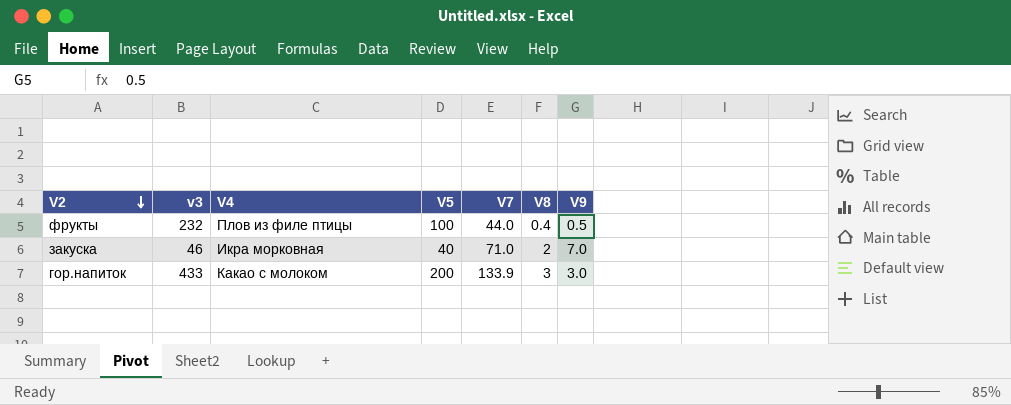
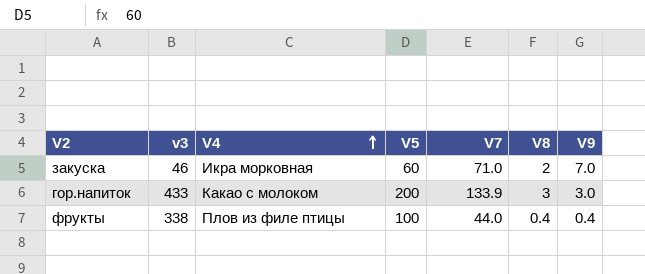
row order: V2 descending -> V4 ascending
закуска | V5: 40 -> 60
фрукты | v3: 232 -> 338
фрукты | V9: 0.5 -> 0.4

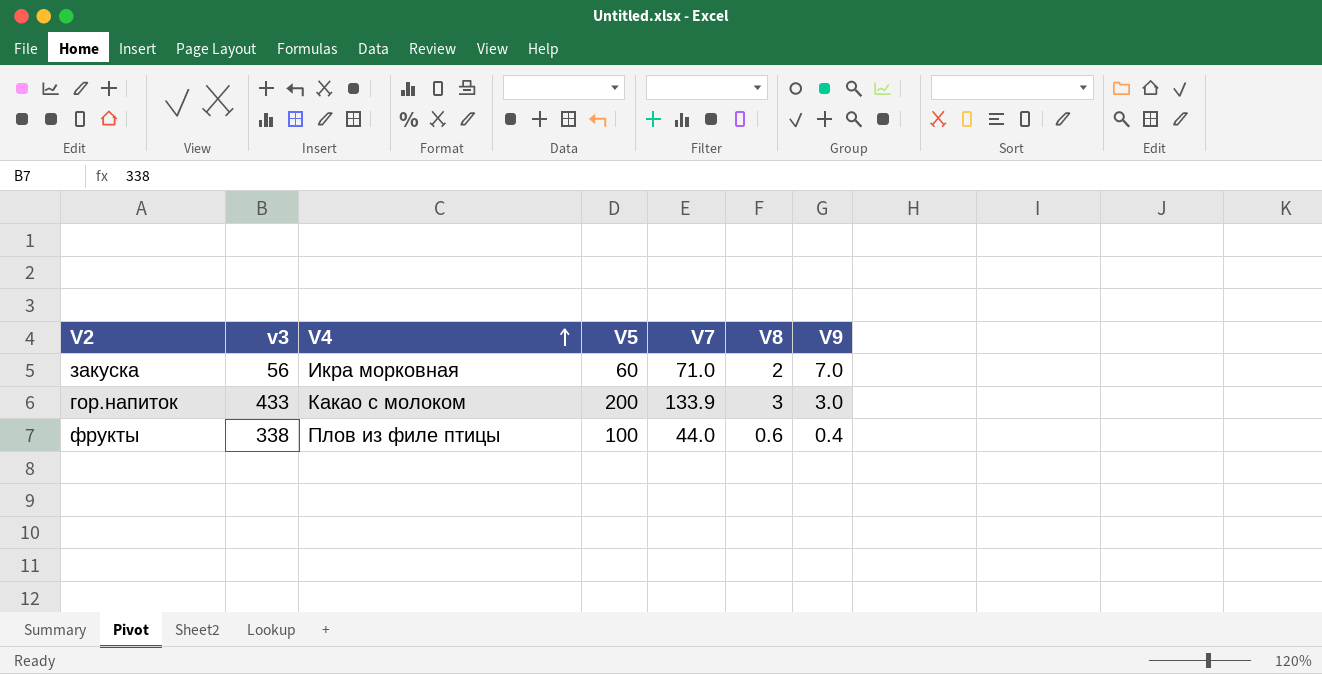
закуска | v3: 46 -> 56
фрукты | V8: 0.4 -> 0.6

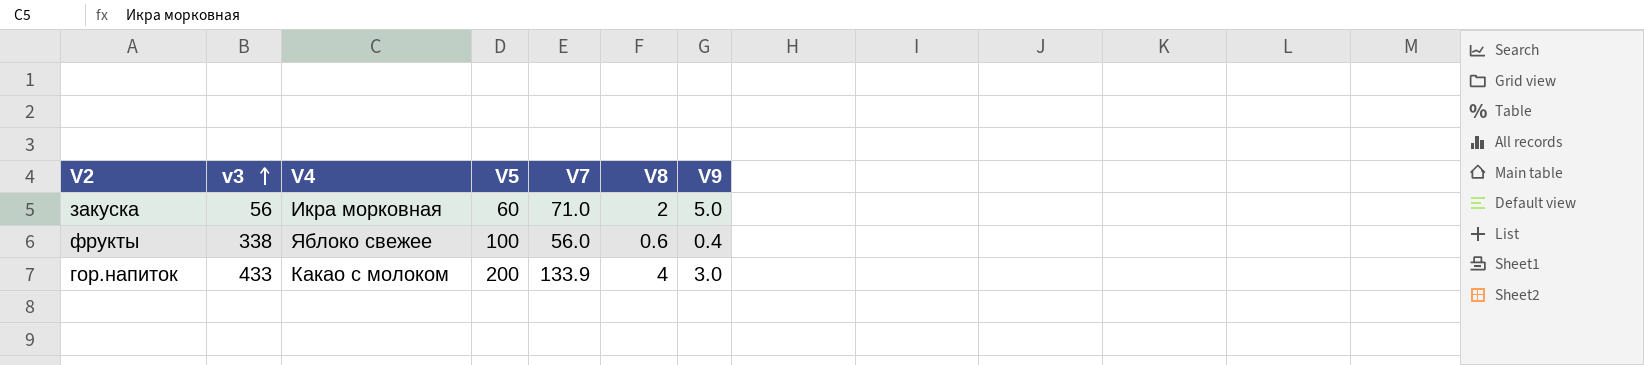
row order: V4 ascending -> v3 ascending
закуска | V9: 7.0 -> 5.0
фрукты | V4: Плов из филе птицы -> Яблоко свежее
фрукты | V7: 44.0 -> 56.0
гор.напиток | V8: 3 -> 4

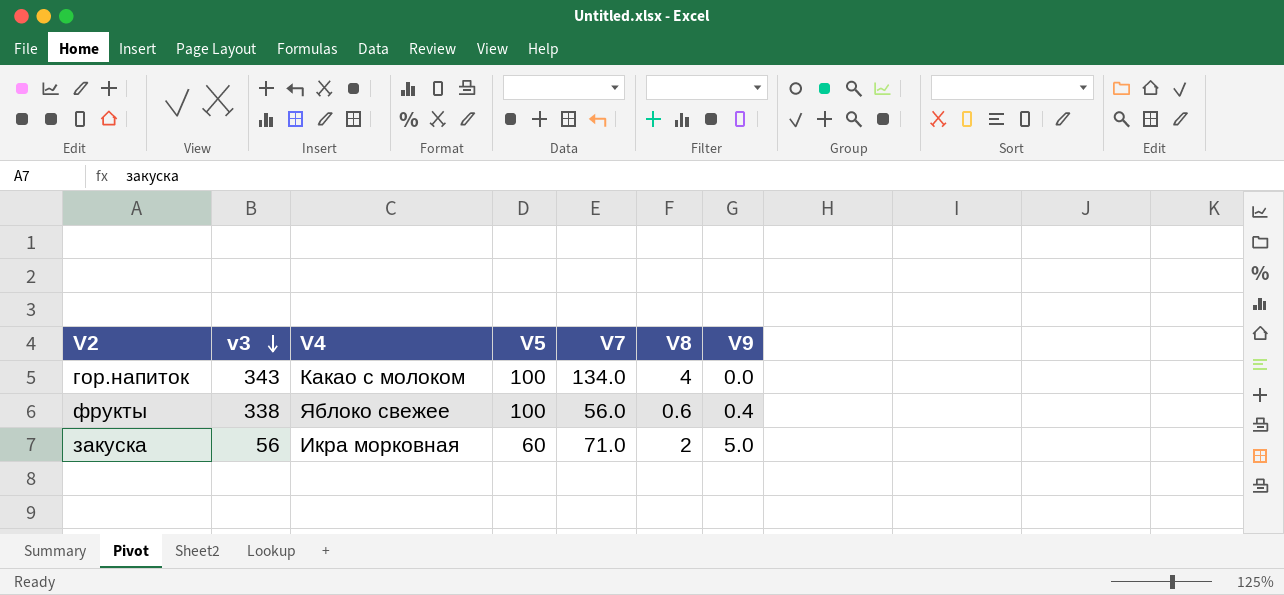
row order: v3 ascending -> v3 descending
гор.напиток | v3: 433 -> 343
гор.напиток | V5: 200 -> 100
гор.напиток | V7: 133.9 -> 134.0
гор.напиток | V9: 3.0 -> 0.0

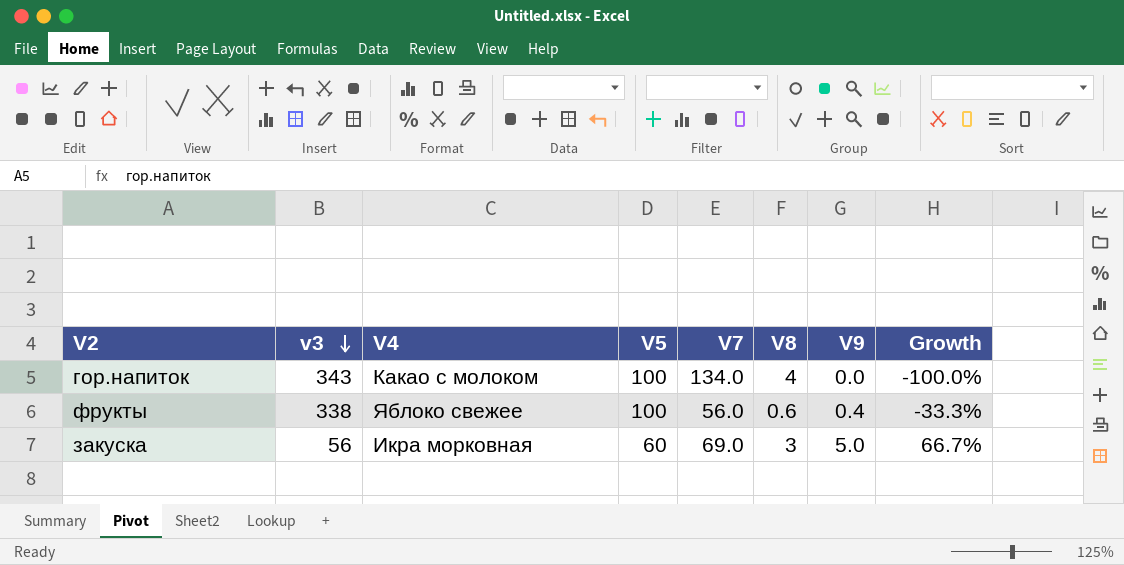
column Growth | formula: none -> ([V9] - [V8]) / [V8]
закуска | V7: 71.0 -> 69.0
закуска | V8: 2 -> 3

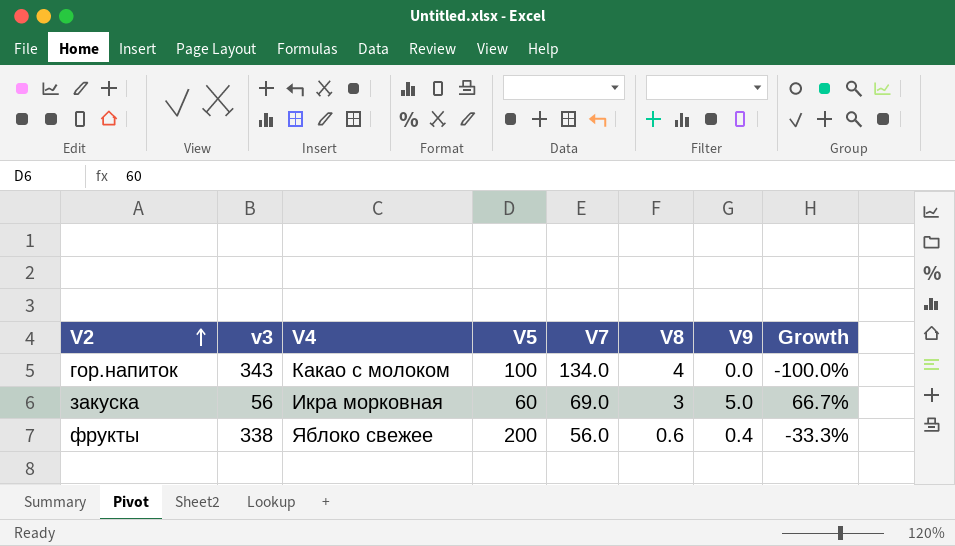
row order: v3 descending -> V2 ascending
фрукты | V5: 100 -> 200

